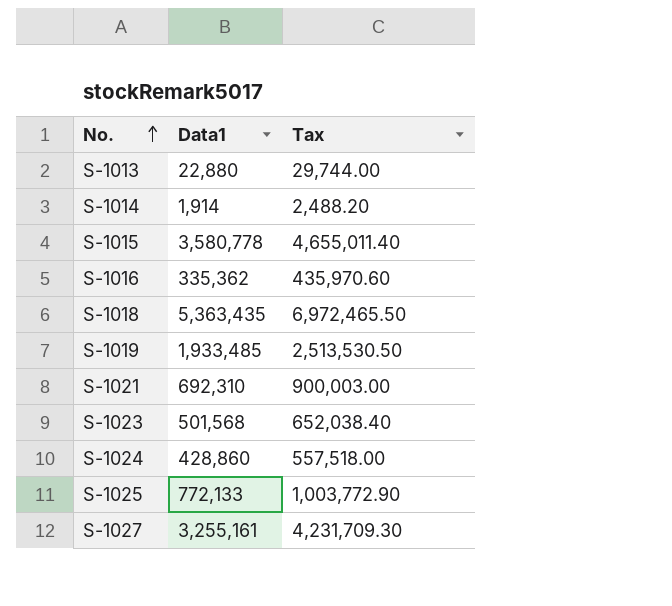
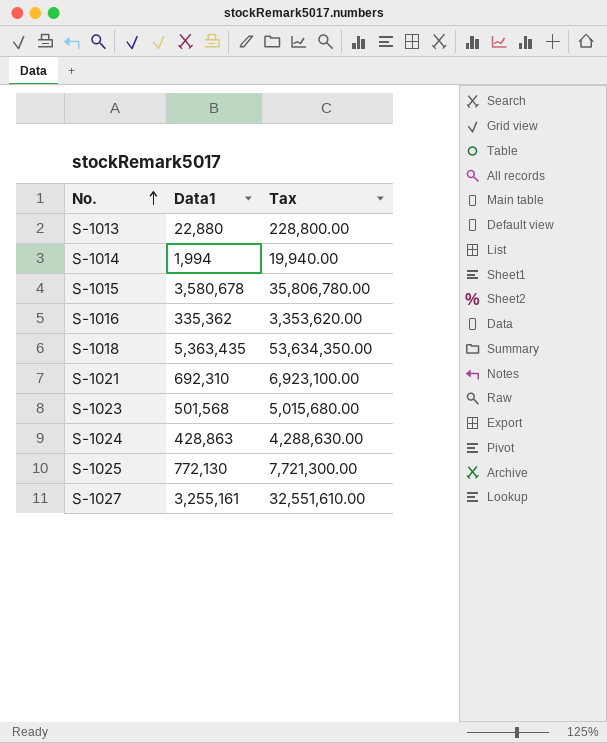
column Tax | formula: [Data1] * 1.3 -> [Data1] * 10
row S-1019: 1,933,485 | 2,513,530.50 -> none
S-1014 | Data1: 1,914 -> 1,994
S-1015 | Data1: 3,580,778 -> 3,580,678
S-1024 | Data1: 428,860 -> 428,863
S-1025 | Data1: 772,133 -> 772,130

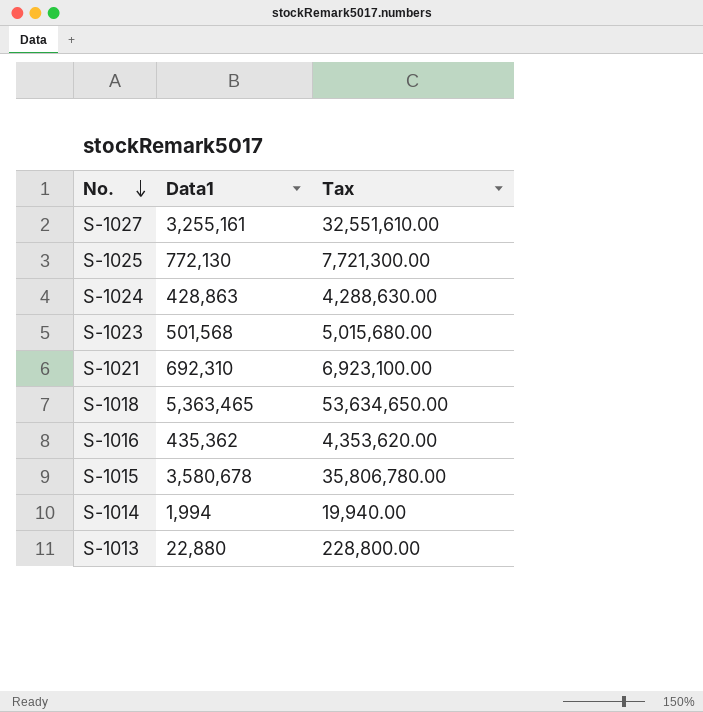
row order: No. ascending -> No. descending
S-1018 | Data1: 5,363,435 -> 5,363,465
S-1018 | Tax: 53,634,350.00 -> 53,634,650.00
S-1016 | Data1: 335,362 -> 435,362
S-1016 | Tax: 3,353,620.00 -> 4,353,620.00

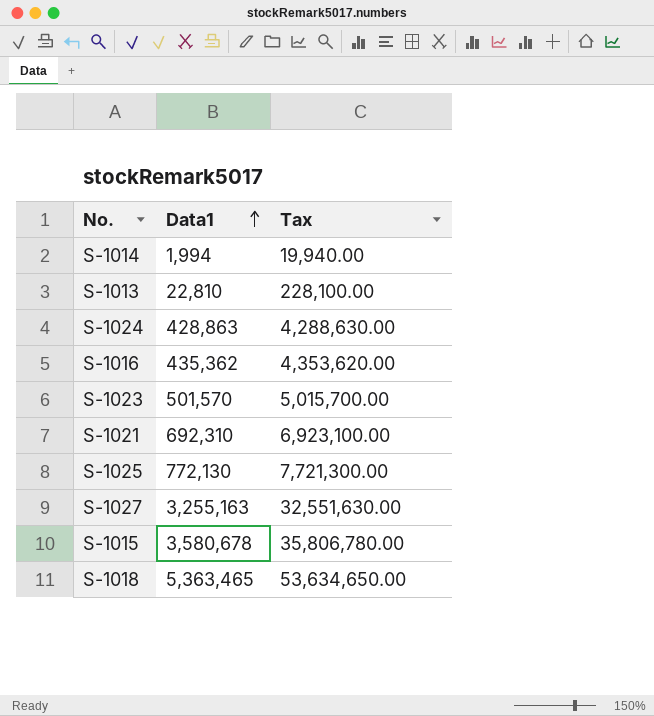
row order: No. descending -> Data1 ascending
S-1013 | Data1: 22,880 -> 22,810
S-1013 | Tax: 228,800.00 -> 228,100.00
S-1023 | Data1: 501,568 -> 501,570
S-1023 | Tax: 5,015,680.00 -> 5,015,700.00
S-1027 | Data1: 3,255,161 -> 3,255,163
S-1027 | Tax: 32,551,610.00 -> 32,551,630.00

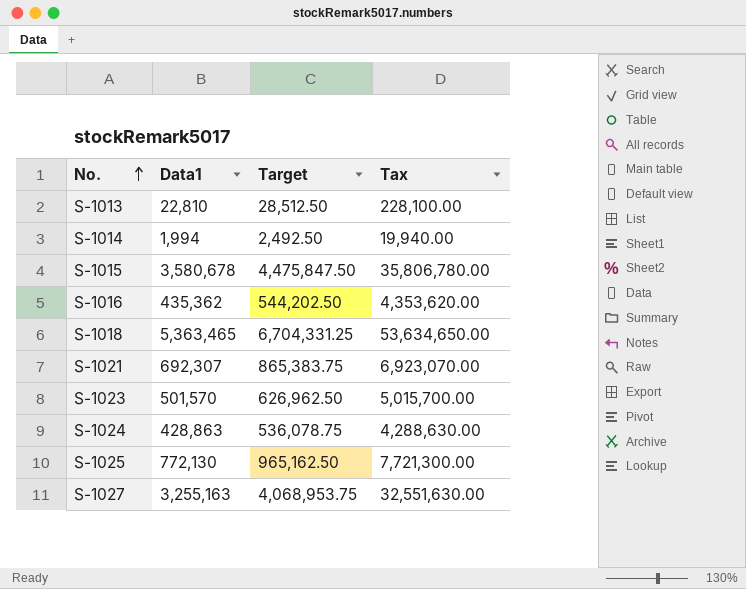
row order: Data1 ascending -> No. ascending
column Target | formula: none -> [Data1] * 1.25
S-1021 | Data1: 692,310 -> 692,307
S-1021 | Tax: 6,923,100.00 -> 6,923,070.00

